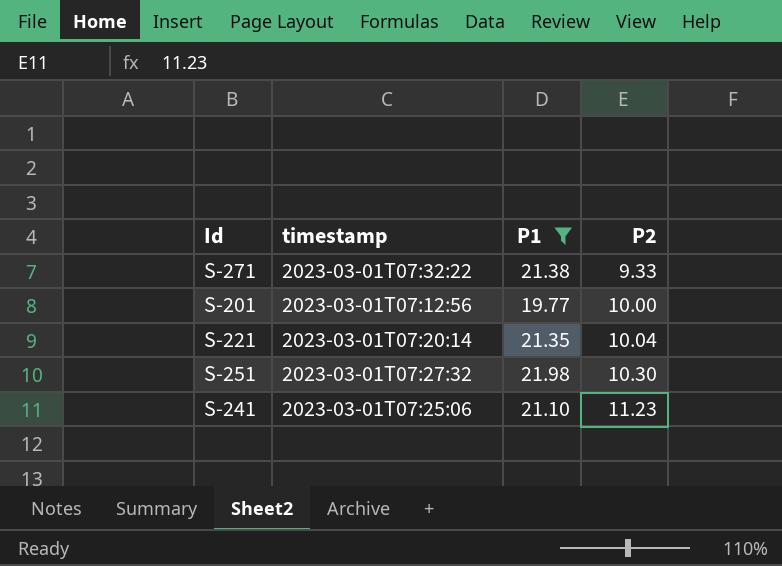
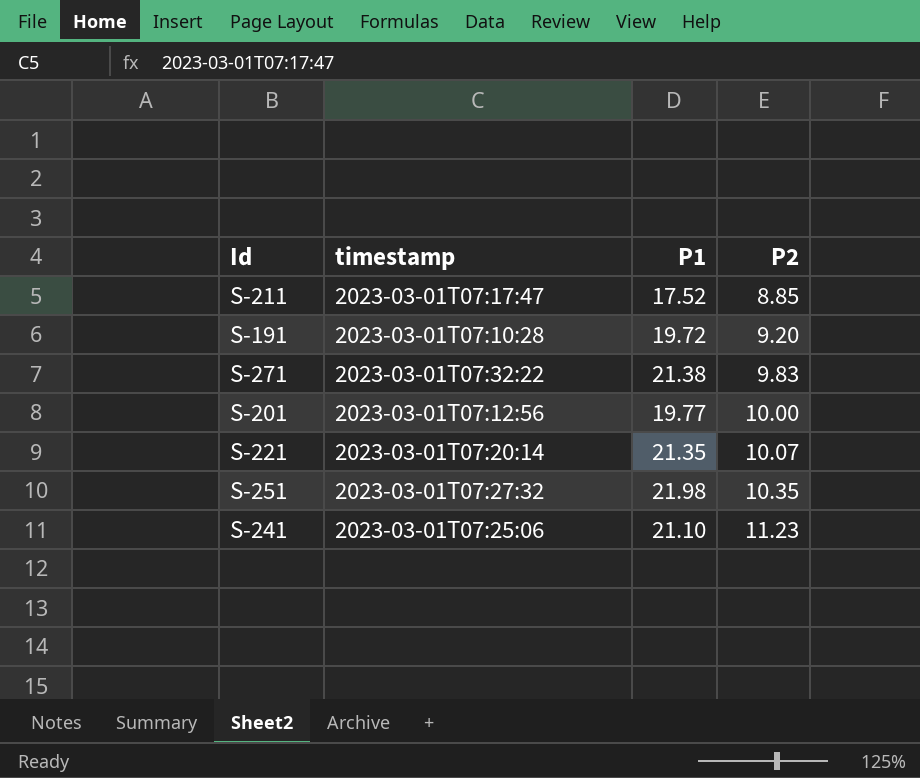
filter: P1 >= 19.77 -> none
S-271 | P2: 9.33 -> 9.83
S-221 | P2: 10.04 -> 10.07
S-251 | P2: 10.30 -> 10.35

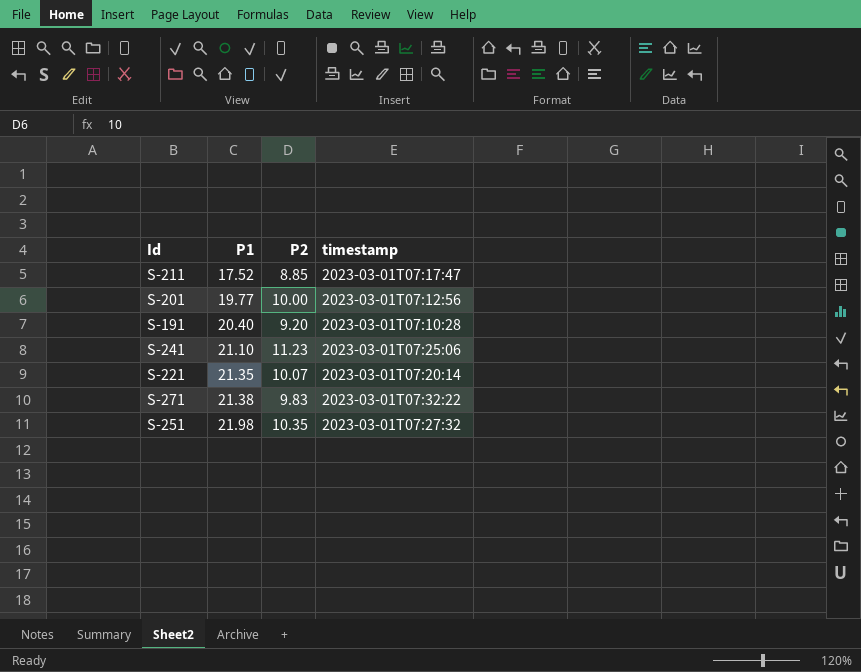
row order: P2 ascending -> P1 ascending
column timestamp | position: 2 -> 4
S-191 | P1: 19.72 -> 20.40

